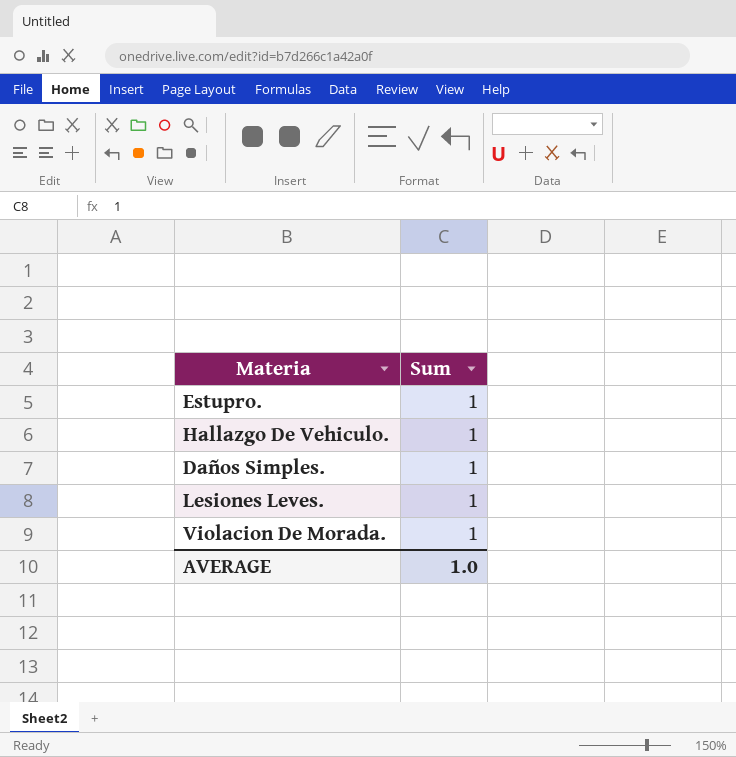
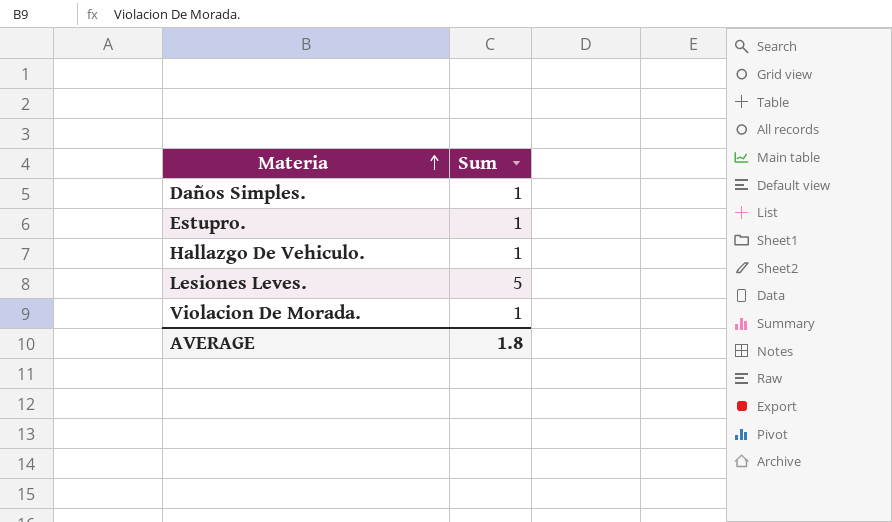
row order: none -> Materia ascending
Lesiones Leves. | Sum: 1 -> 5
AVERAGE | Sum: 1.0 -> 1.8

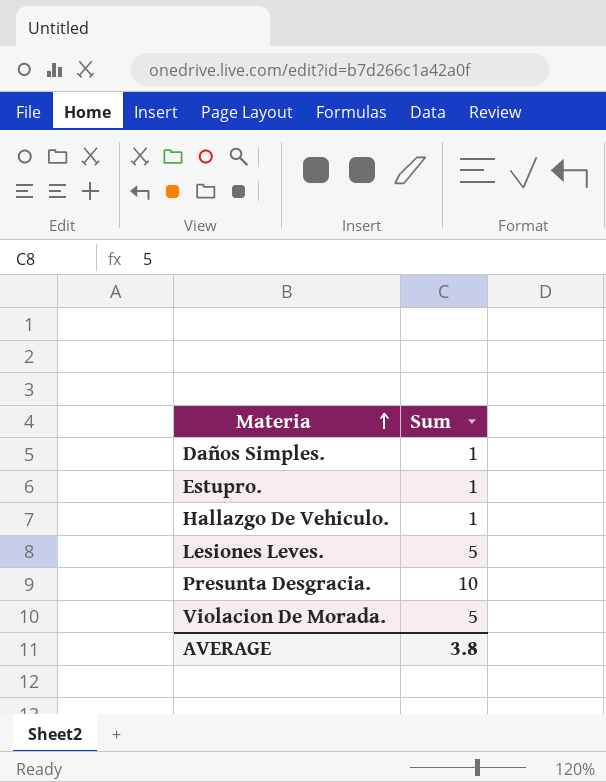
row Presunta Desgracia.: none -> 10
Violacion De Morada. | Sum: 1 -> 5
AVERAGE | Sum: 1.8 -> 3.8

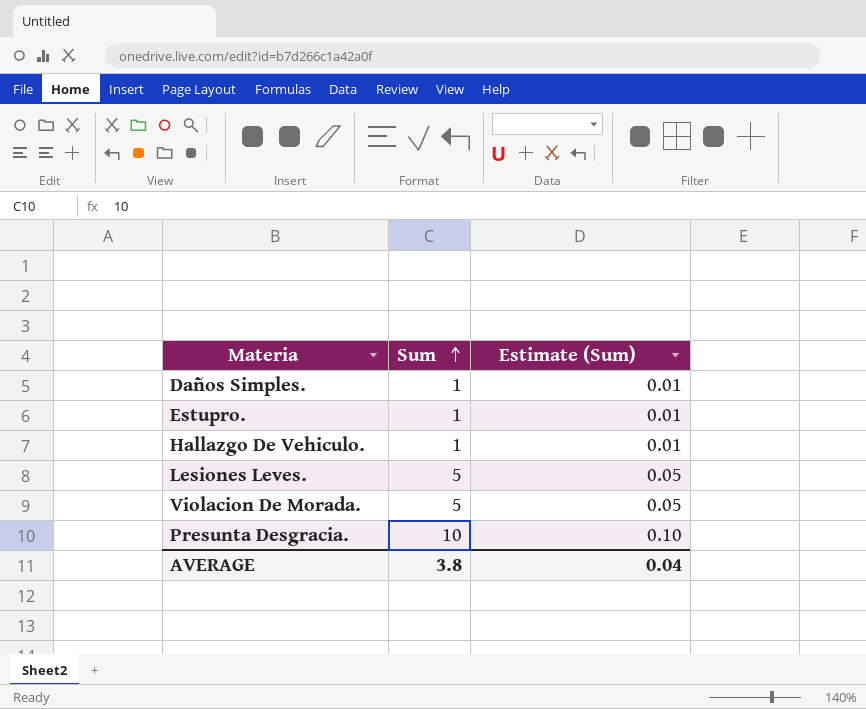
row order: Materia ascending -> Sum ascending
column Estimate (Sum) | formula: none -> [Sum] * 0.01

